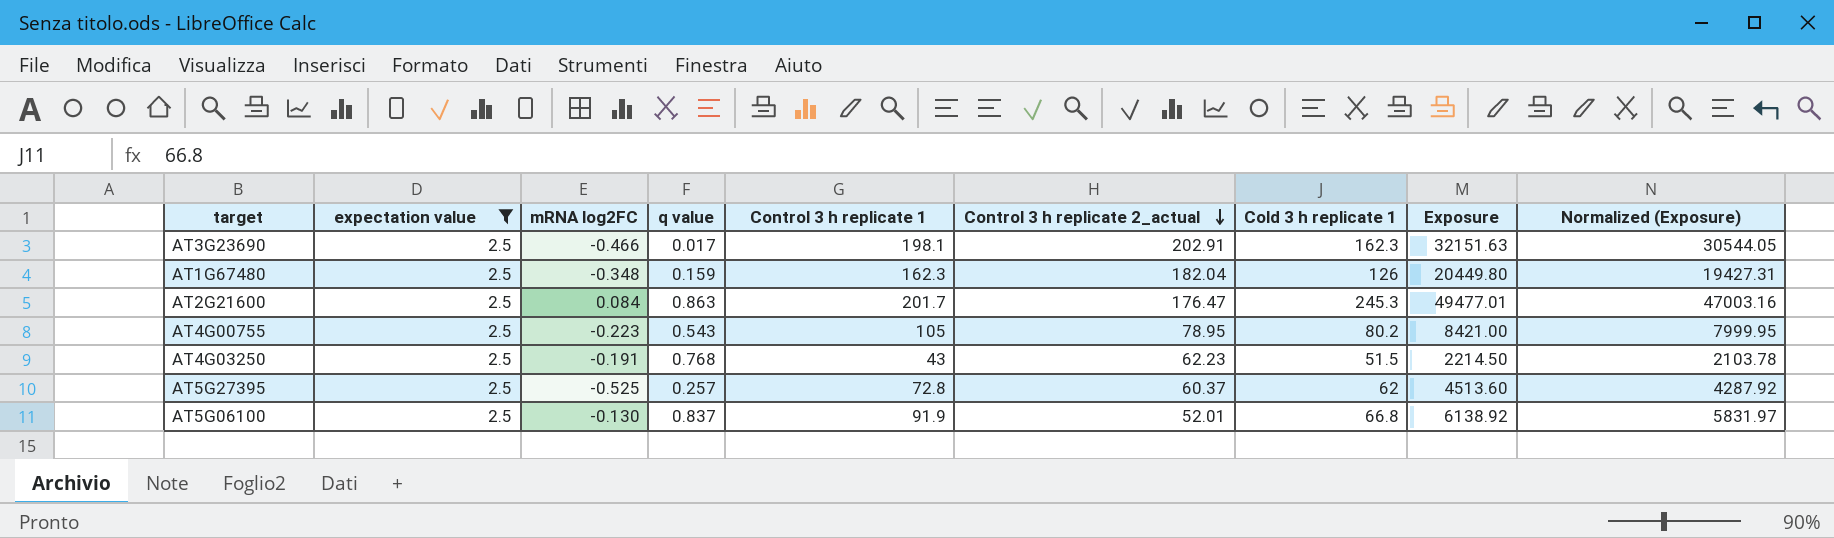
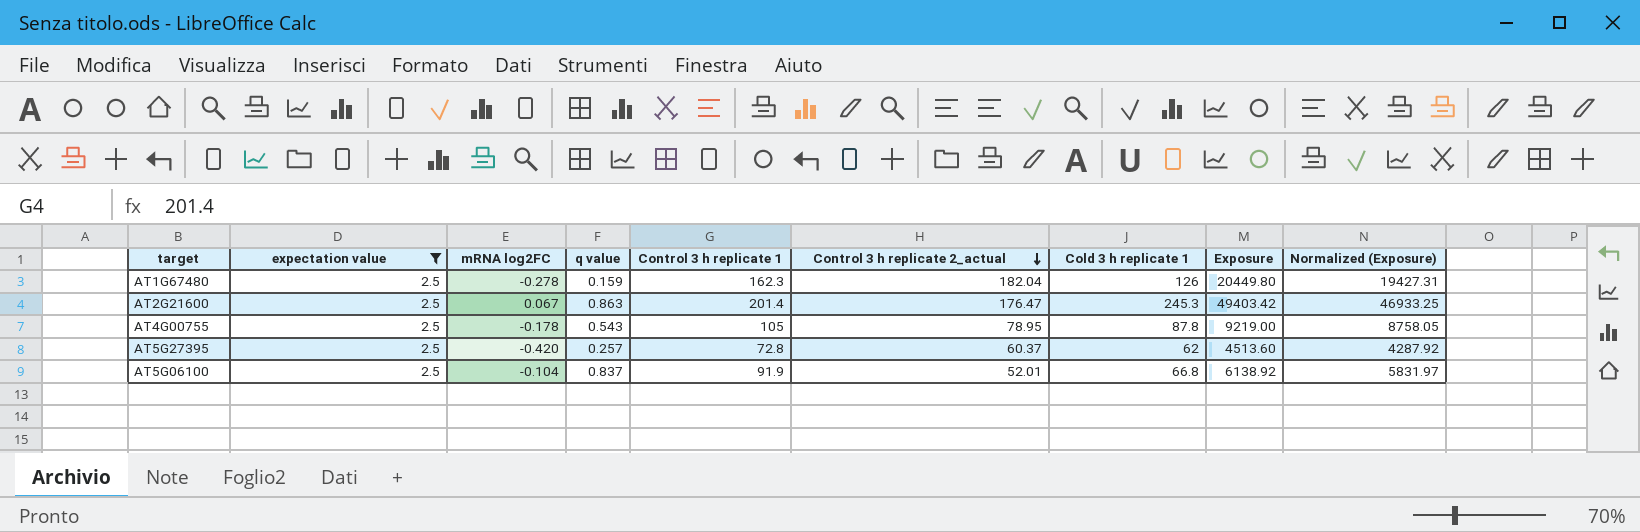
row AT3G23690: 2.5 | -0.466 | 0.017 | 198.1 | 202.91 | 162.3 | 32151.63 | 30544.05 -> none
row AT4G03250: 2.5 | -0.191 | 0.768 | 43 | 62.23 | 51.5 | 2214.50 | 2103.78 -> none
AT1G67480 | mRNA log2FC: -0.348 -> -0.278
AT2G21600 | mRNA log2FC: 0.084 -> 0.067
AT2G21600 | Control 3 h replicate 1: 201.7 -> 201.4
AT2G21600 | Exposure: 49477.01 -> 49403.42
AT2G21600 | Normalized (Exposure): 47003.16 -> 46933.25
AT4G00755 | mRNA log2FC: -0.223 -> -0.178
AT4G00755 | Cold 3 h replicate 1: 80.2 -> 87.8
AT4G00755 | Exposure: 8421.00 -> 9219.00
AT4G00755 | Normalized (Exposure): 7999.95 -> 8758.05
AT5G27395 | mRNA log2FC: -0.525 -> -0.420
AT5G06100 | mRNA log2FC: -0.130 -> -0.104

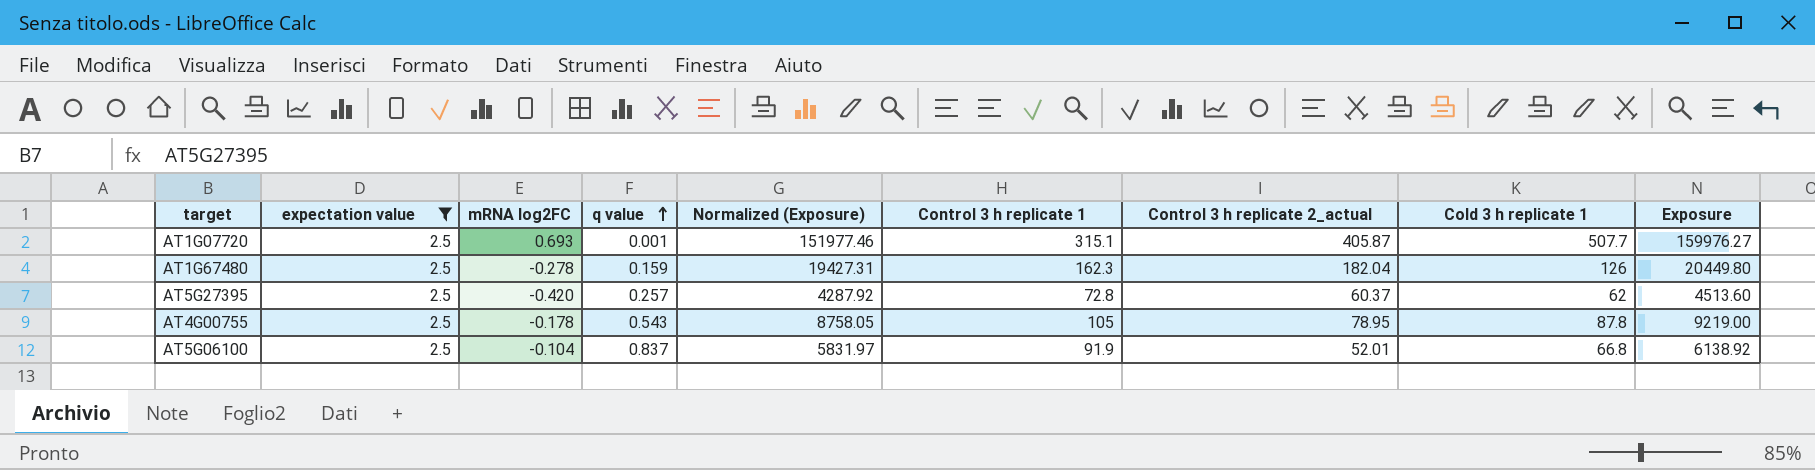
row order: Control 3 h replicate 2_actual descending -> q value ascending
column Normalized (Exposure) | position: 9 -> 5
row AT2G21600: 2.5 | 0.067 | 0.863 | 201.4 | 176.47 | 245.3 | 49403.42 | 46933.25 -> none
row AT1G07720: none -> 2.5 | 0.693 | 0.001 | 151977.46 | 315.1 | 405.87 | 507.7 | 159976.27

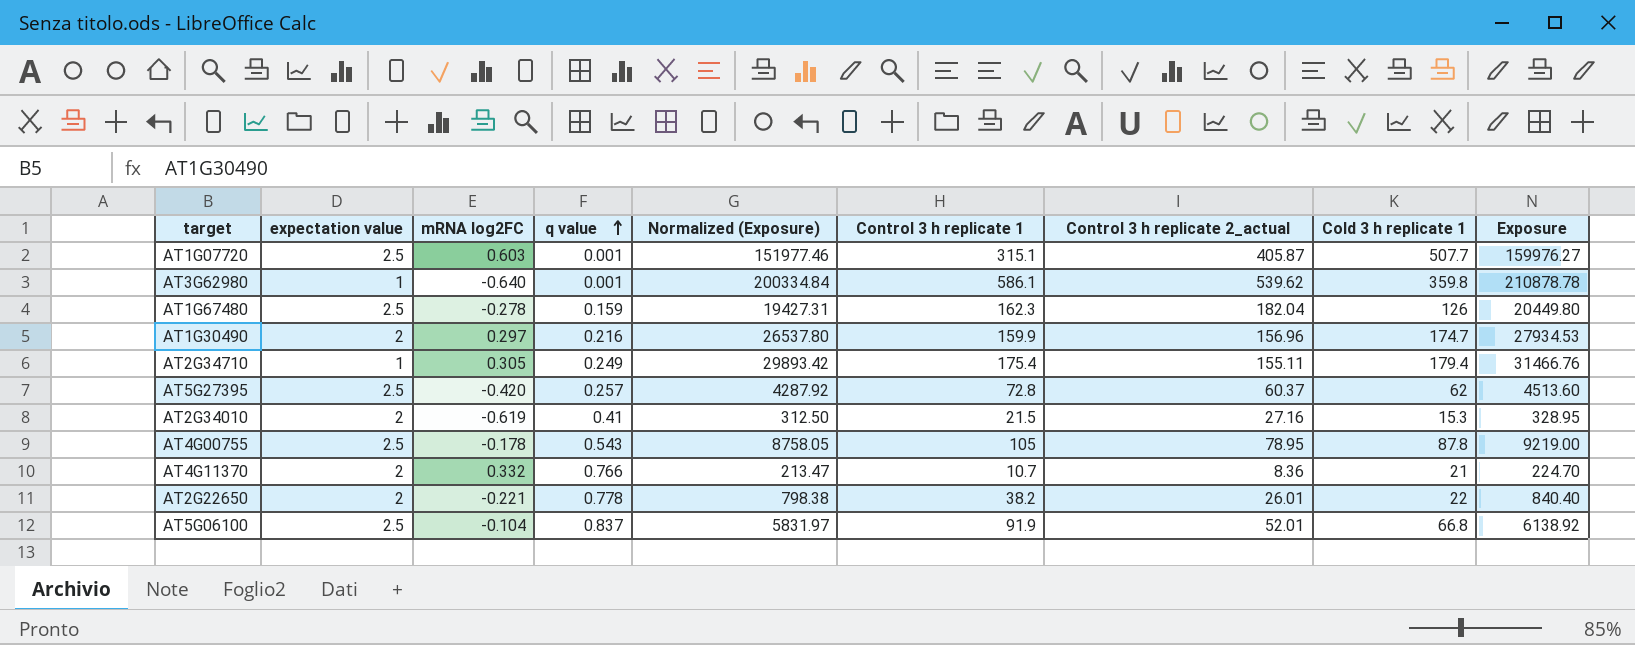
filter: expectation value = 2.5 -> none
AT1G07720 | mRNA log2FC: 0.693 -> 0.603

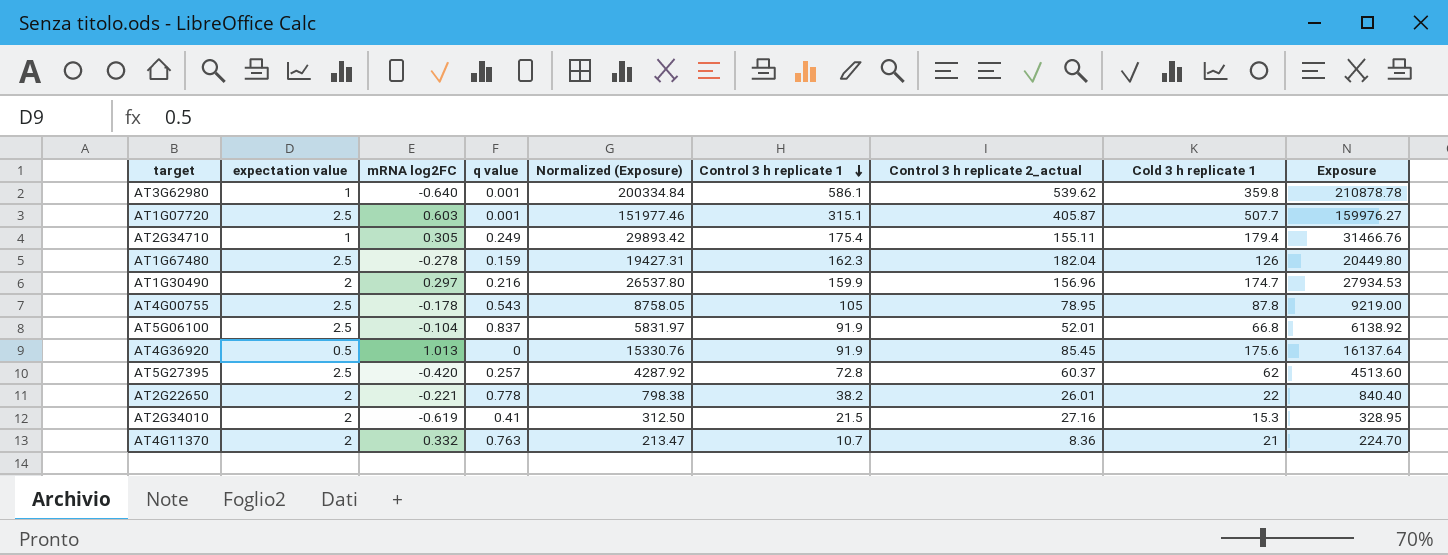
row order: q value ascending -> Control 3 h replicate 1 descending
row AT4G36920: none -> 0.5 | 1.013 | 0 | 15330.76 | 91.9 | 85.45 | 175.6 | 16137.64
AT4G11370 | q value: 0.766 -> 0.763

